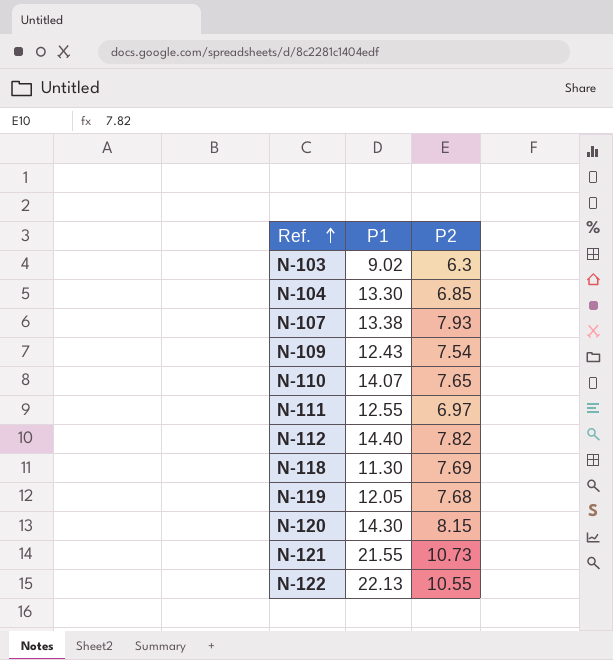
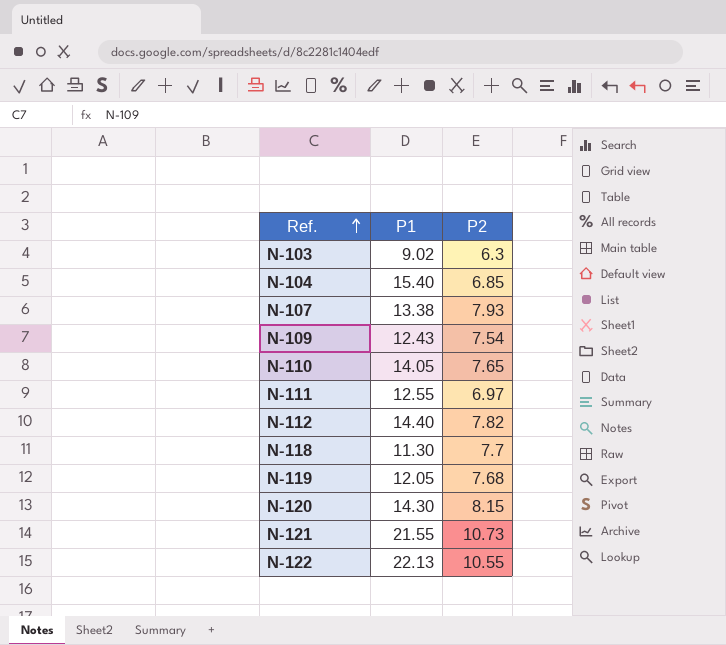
N-104 | P1: 13.30 -> 15.40
N-110 | P1: 14.07 -> 14.05
N-118 | P2: 7.69 -> 7.7

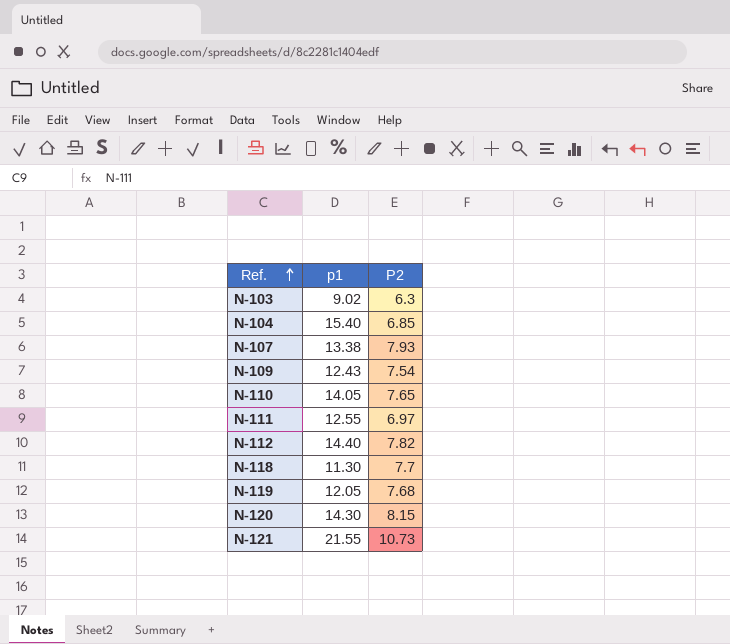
column name: P1 -> p1
row N-122: 22.13 | 10.55 -> none

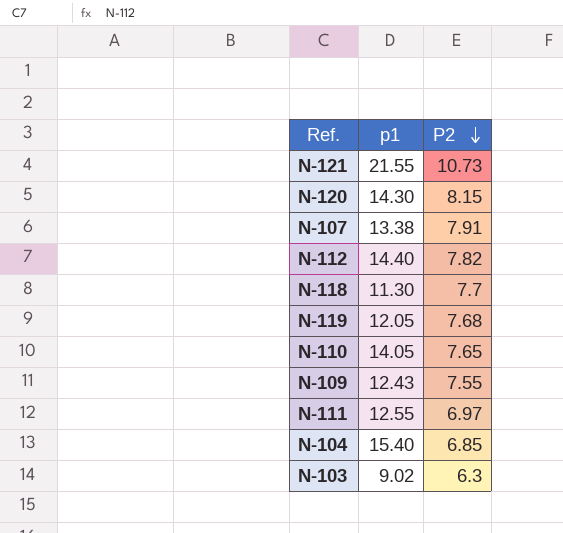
row order: Ref. ascending -> P2 descending
N-107 | P2: 7.93 -> 7.91
N-109 | P2: 7.54 -> 7.55

